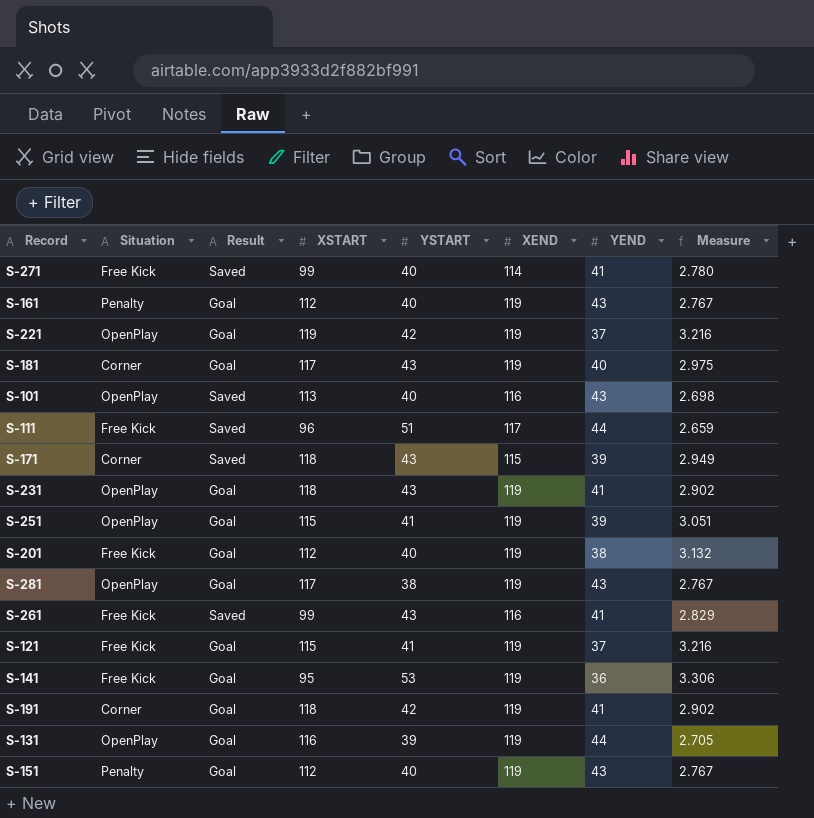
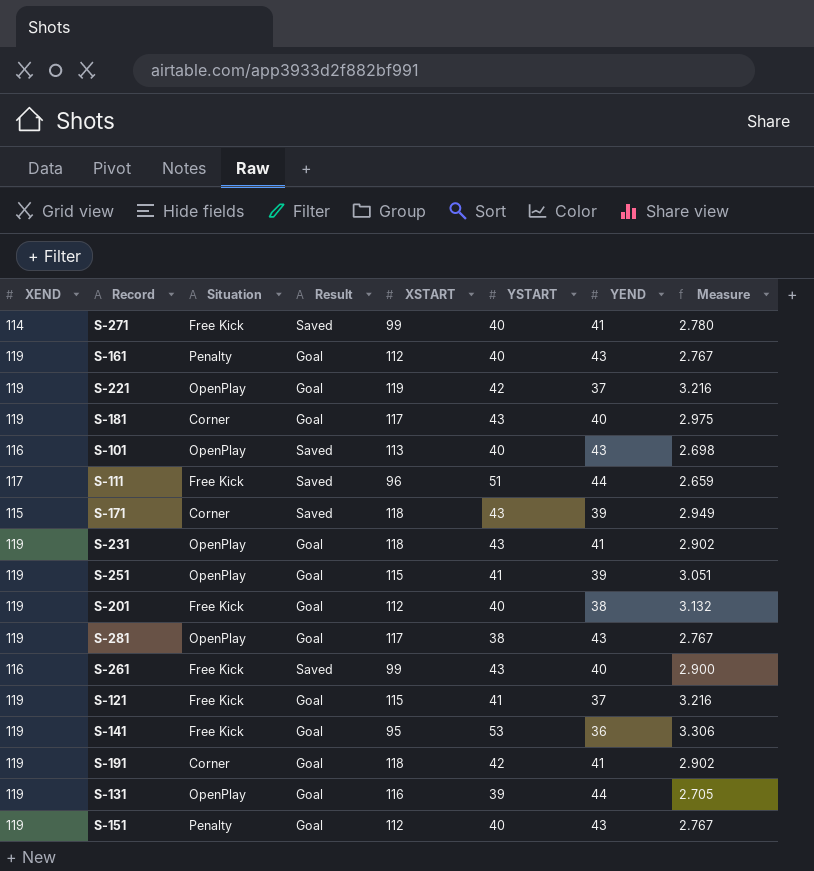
column XEND | position: 6 -> 1
S-261 | YEND: 41 -> 40
S-261 | Measure: 2.829 -> 2.900

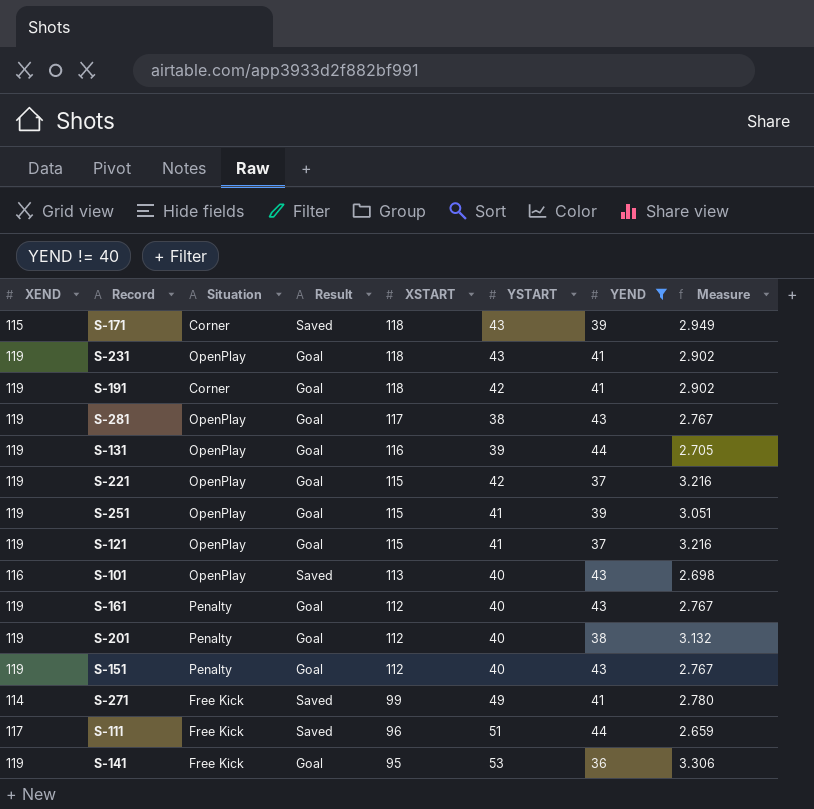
filter: none -> YEND != 40
row order: none -> XSTART descending
S-221 | XSTART: 119 -> 115
S-121 | Situation: Free Kick -> OpenPlay
S-201 | Situation: Free Kick -> Penalty
S-271 | YSTART: 40 -> 49

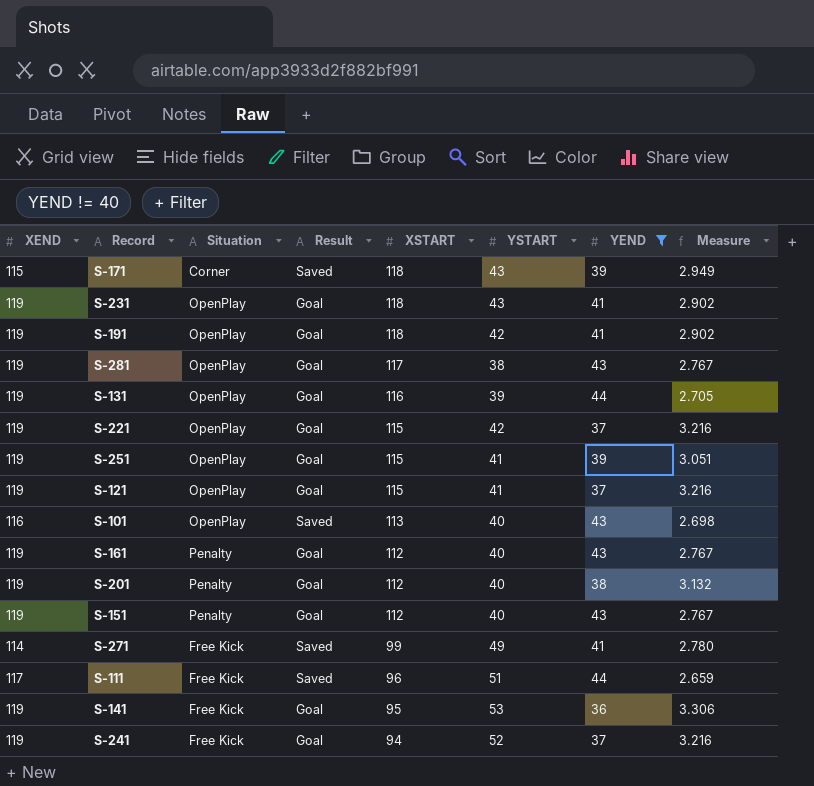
S-191 | Situation: Corner -> OpenPlay
row S-241: none -> 119 | Free Kick | Goal | 94 | 52 | 37 | 3.216

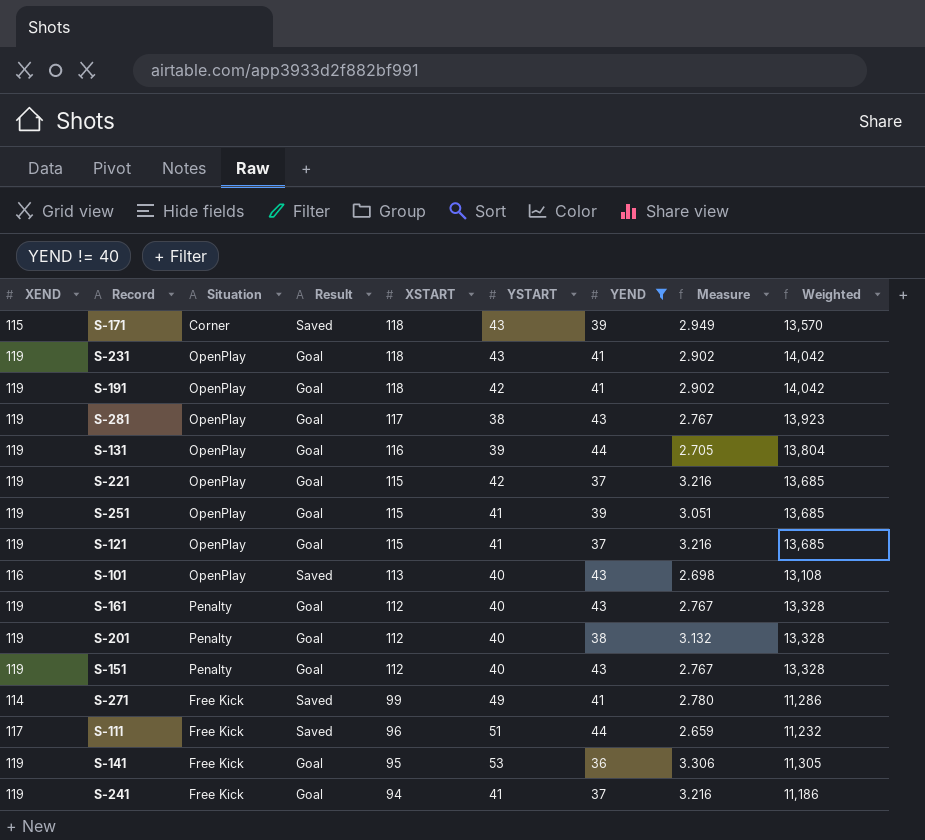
column Weighted | formula: none -> [XEND] * [XSTART]
S-241 | YSTART: 52 -> 41

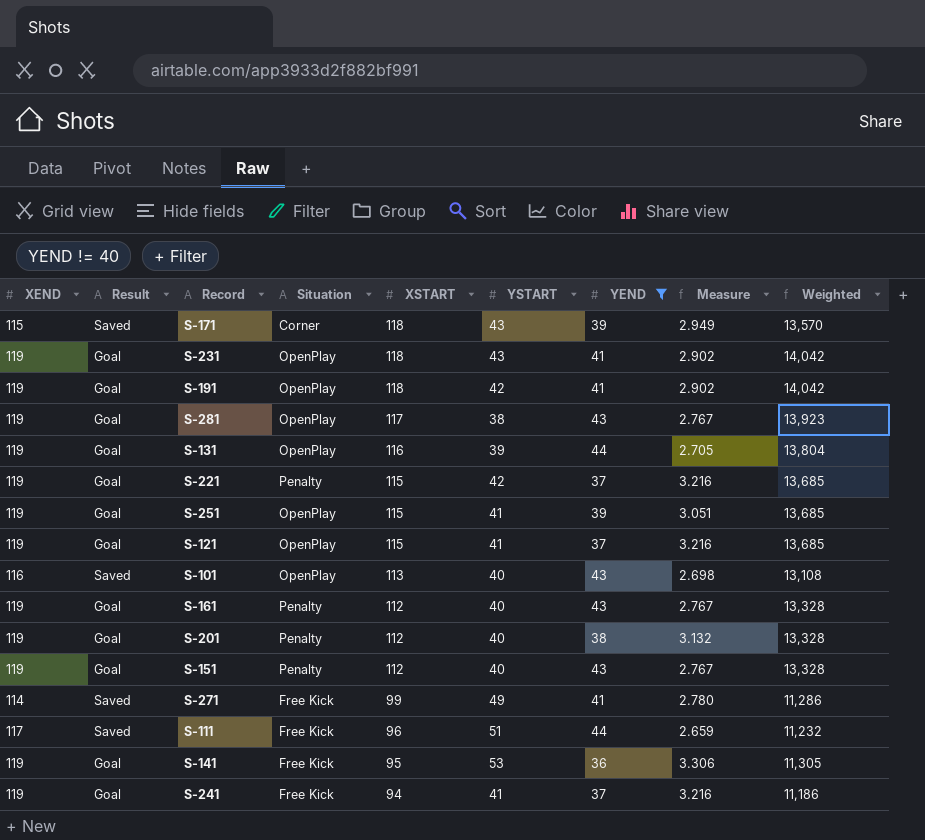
column Result | position: 4 -> 2
S-221 | Situation: OpenPlay -> Penalty

